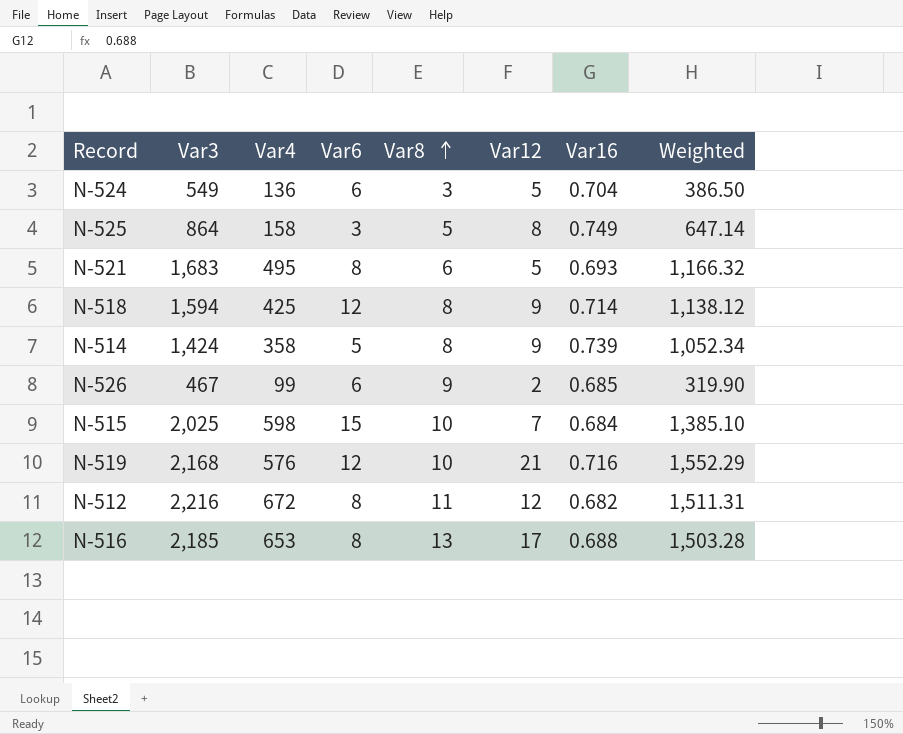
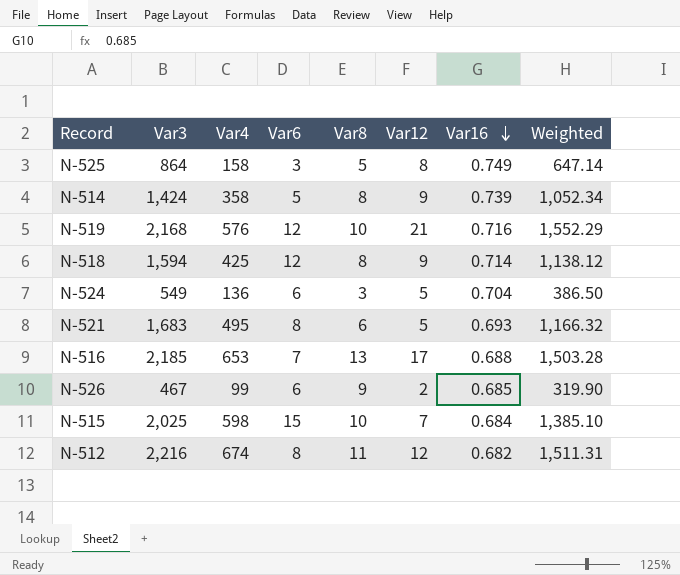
row order: Var8 ascending -> Var16 descending
N-516 | Var6: 8 -> 7
N-512 | Var4: 672 -> 674

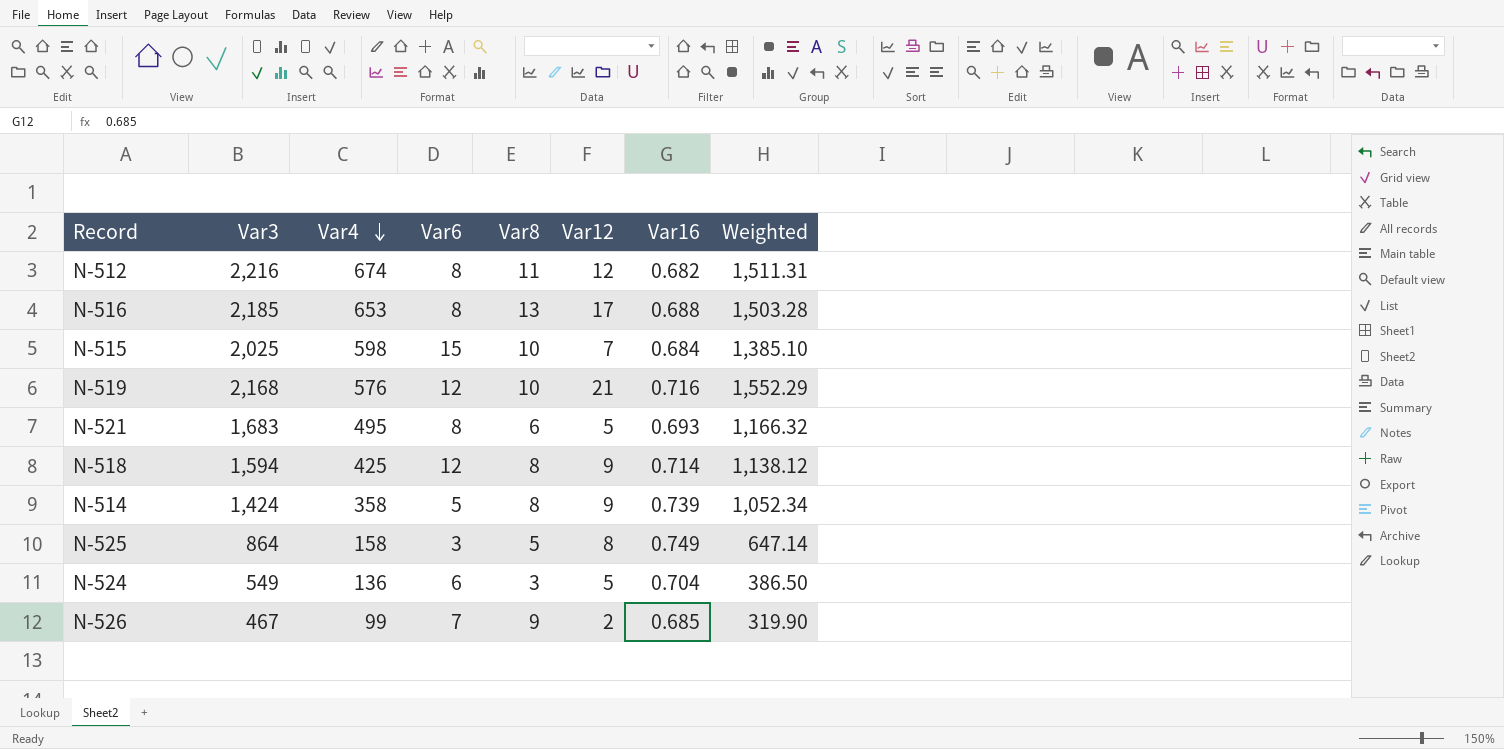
row order: Var16 descending -> Var4 descending
N-516 | Var6: 7 -> 8
N-526 | Var6: 6 -> 7

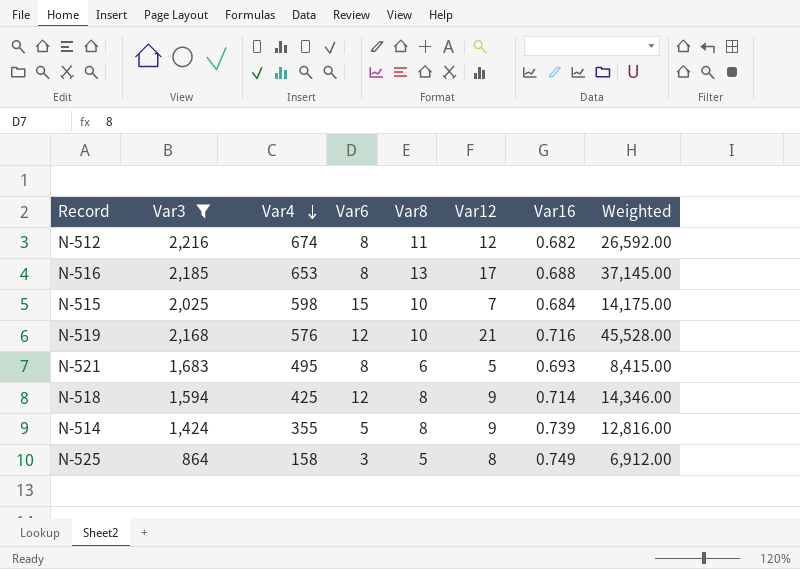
filter: none -> Var3 >= 864
column Weighted | formula: [Var3] * [Var16] -> [Var3] * [Var12]
N-514 | Var4: 358 -> 355

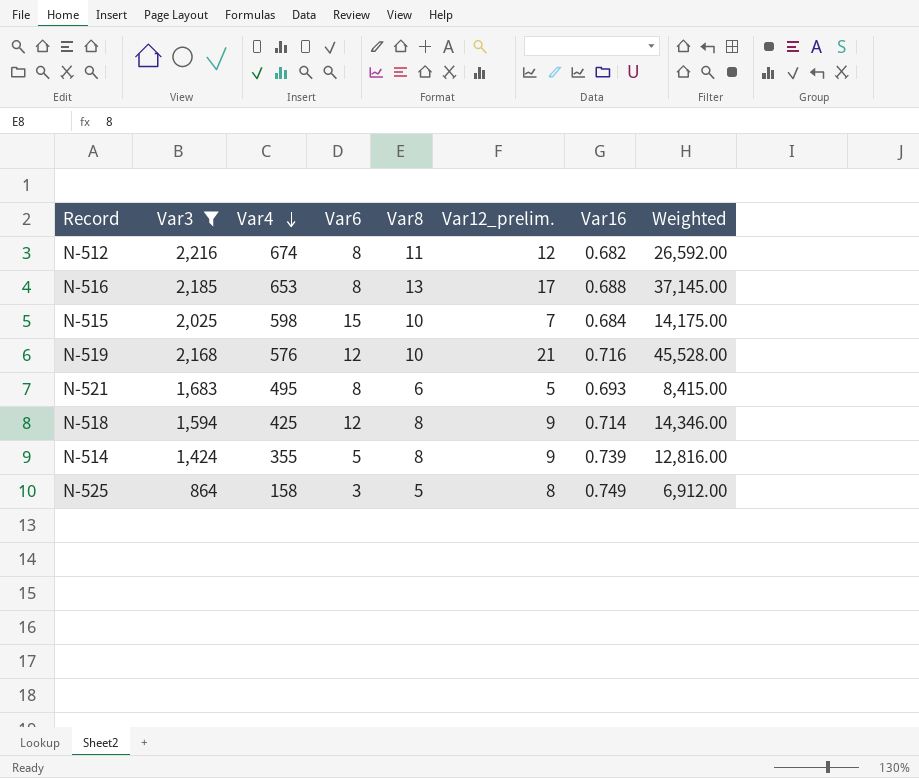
column name: Var12 -> Var12_prelim.

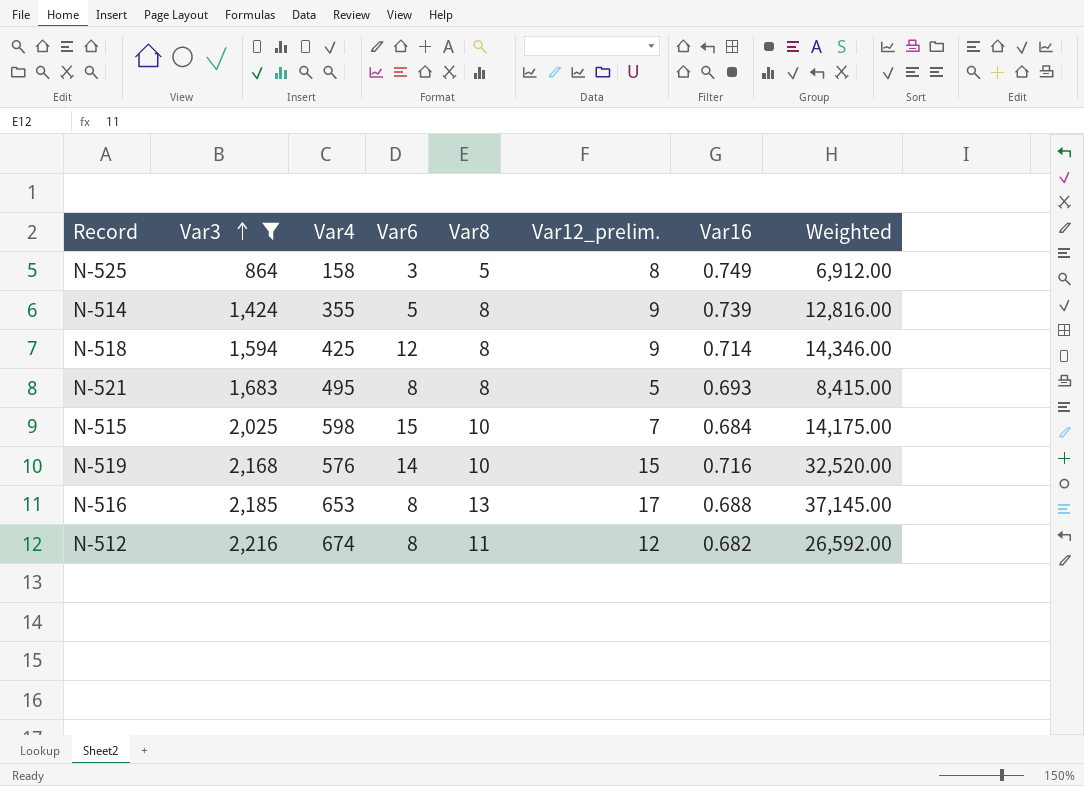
row order: Var4 descending -> Var3 ascending
N-521 | Var8: 6 -> 8
N-519 | Var6: 12 -> 14
N-519 | Var12_prelim.: 21 -> 15
N-519 | Weighted: 45,528.00 -> 32,520.00

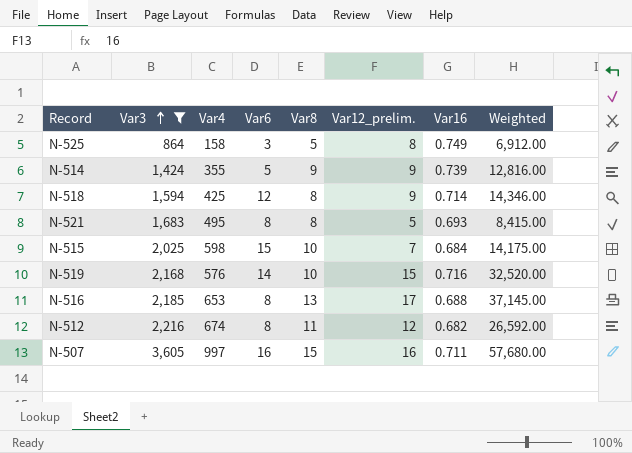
N-514 | Var8: 8 -> 9
row N-507: none -> 3,605 | 997 | 16 | 15 | 16 | 0.711 | 57,680.00

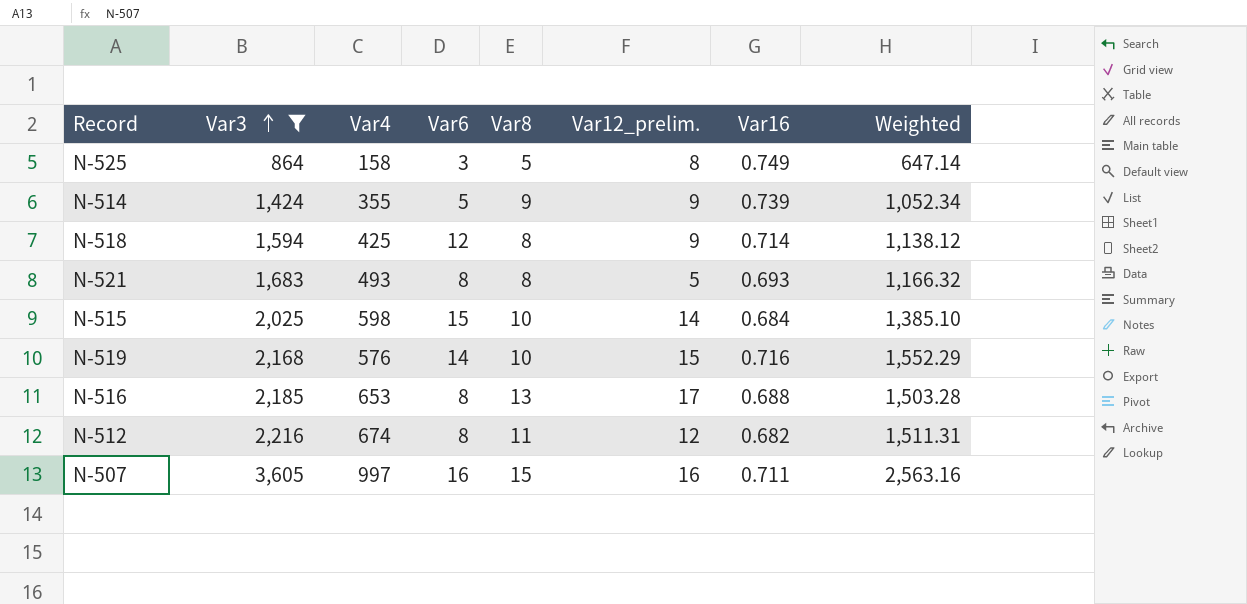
column Weighted | formula: [Var3] * [Var12_prelim.] -> [Var3] * [Var16]
N-521 | Var4: 495 -> 493
N-515 | Var12_prelim.: 7 -> 14

